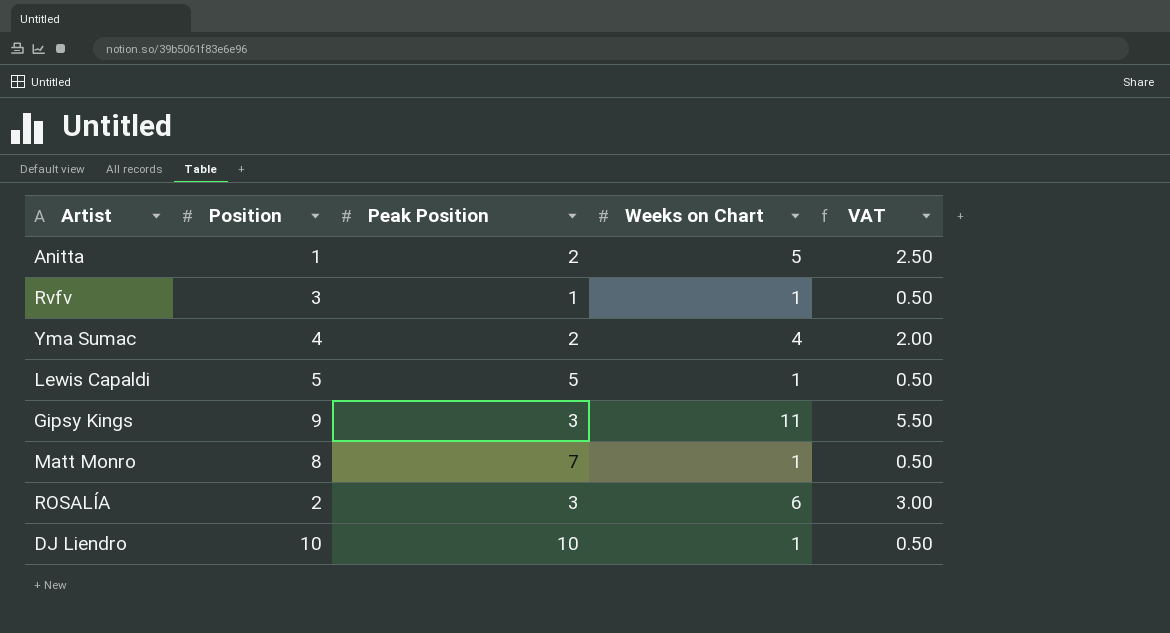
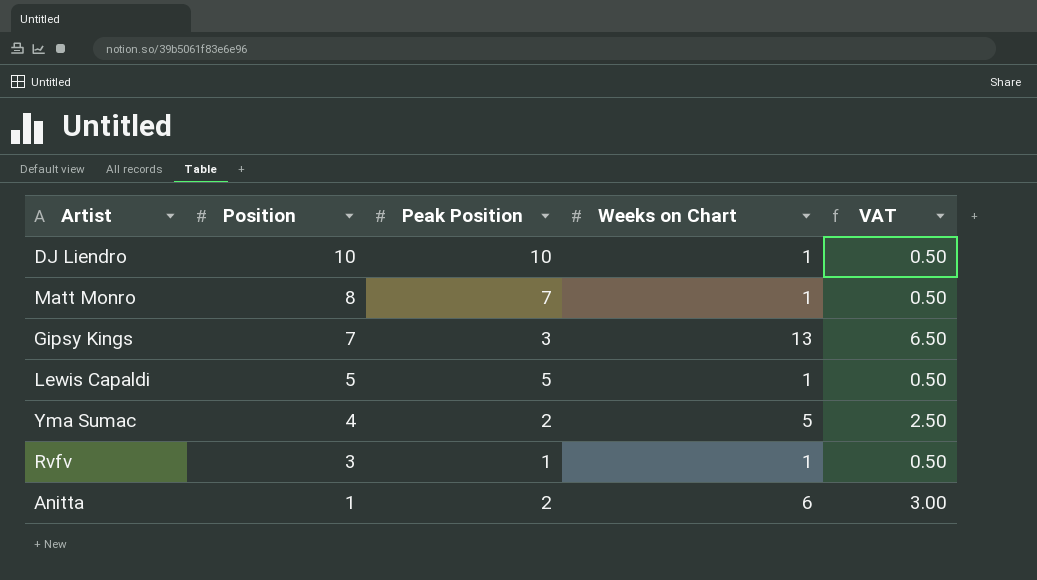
row order: none -> Position descending
row ROSALÍA: 2 | 3 | 6 | 3.00 -> none
Gipsy Kings | Position: 9 -> 7
Gipsy Kings | Weeks on Chart: 11 -> 13
Gipsy Kings | VAT: 5.50 -> 6.50
Yma Sumac | Weeks on Chart: 4 -> 5
Yma Sumac | VAT: 2.00 -> 2.50
Anitta | Weeks on Chart: 5 -> 6
Anitta | VAT: 2.50 -> 3.00

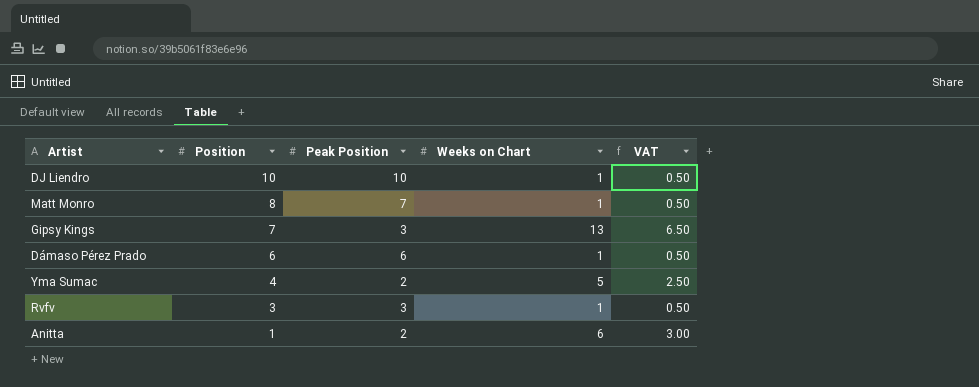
row Lewis Capaldi: 5 | 5 | 1 | 0.50 -> none
row Dámaso Pérez Prado: none -> 6 | 6 | 1 | 0.50
Rvfv | Peak Position: 1 -> 3

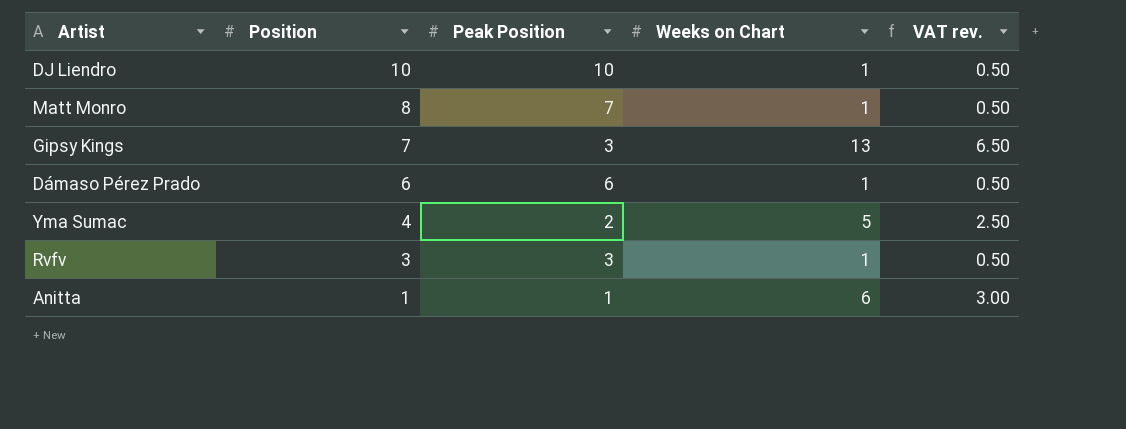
column name: VAT -> VAT rev.
Anitta | Peak Position: 2 -> 1

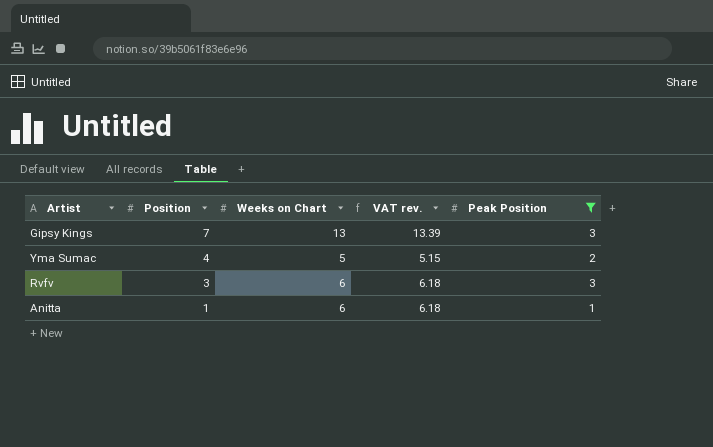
filter: none -> Peak Position <= 3
column VAT rev. | formula: [Weeks on Chart] * 0.5 -> [Weeks on Chart] * 1.03
column Peak Position | position: 3 -> 5
Rvfv | Weeks on Chart: 1 -> 6

